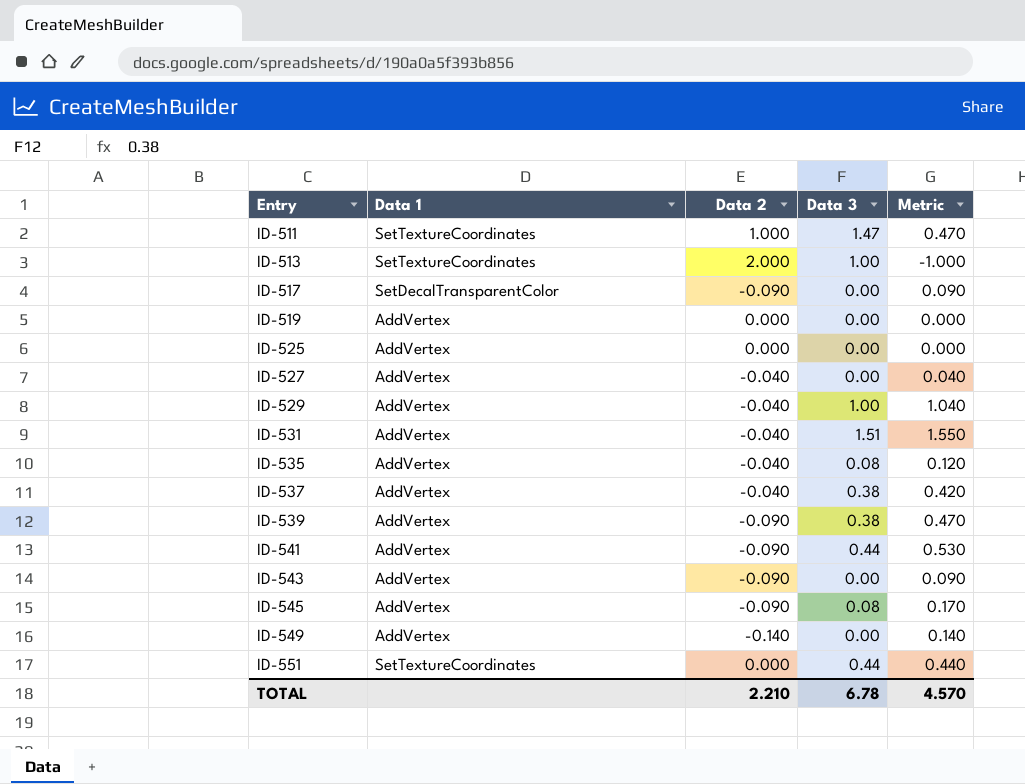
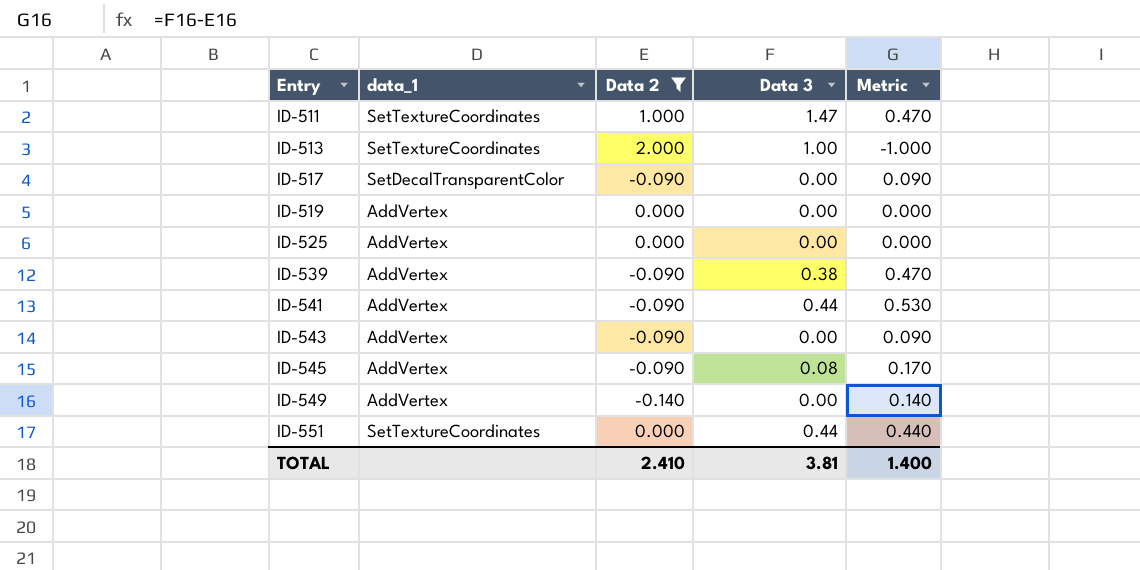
filter: none -> Data 2 != -0.040
column name: Data 1 -> data_1
TOTAL | Data 2: 2.210 -> 2.410
TOTAL | Data 3: 6.78 -> 3.81
TOTAL | Metric: 4.570 -> 1.400

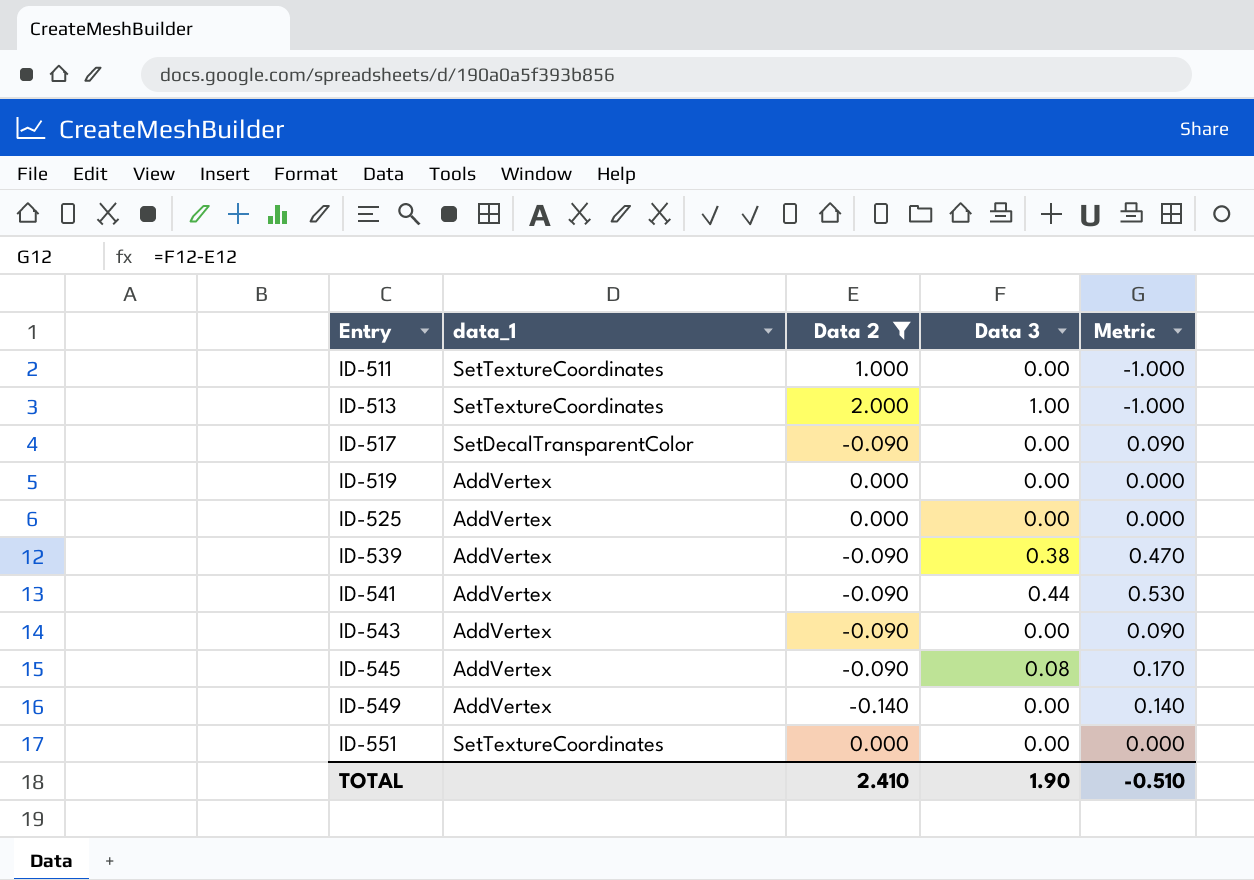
ID-511 | Data 3: 1.47 -> 0.00
ID-511 | Metric: 0.470 -> -1.000
ID-551 | Data 3: 0.44 -> 0.00
ID-551 | Metric: 0.440 -> 0.000
TOTAL | Data 3: 3.81 -> 1.90
TOTAL | Metric: 1.400 -> -0.510

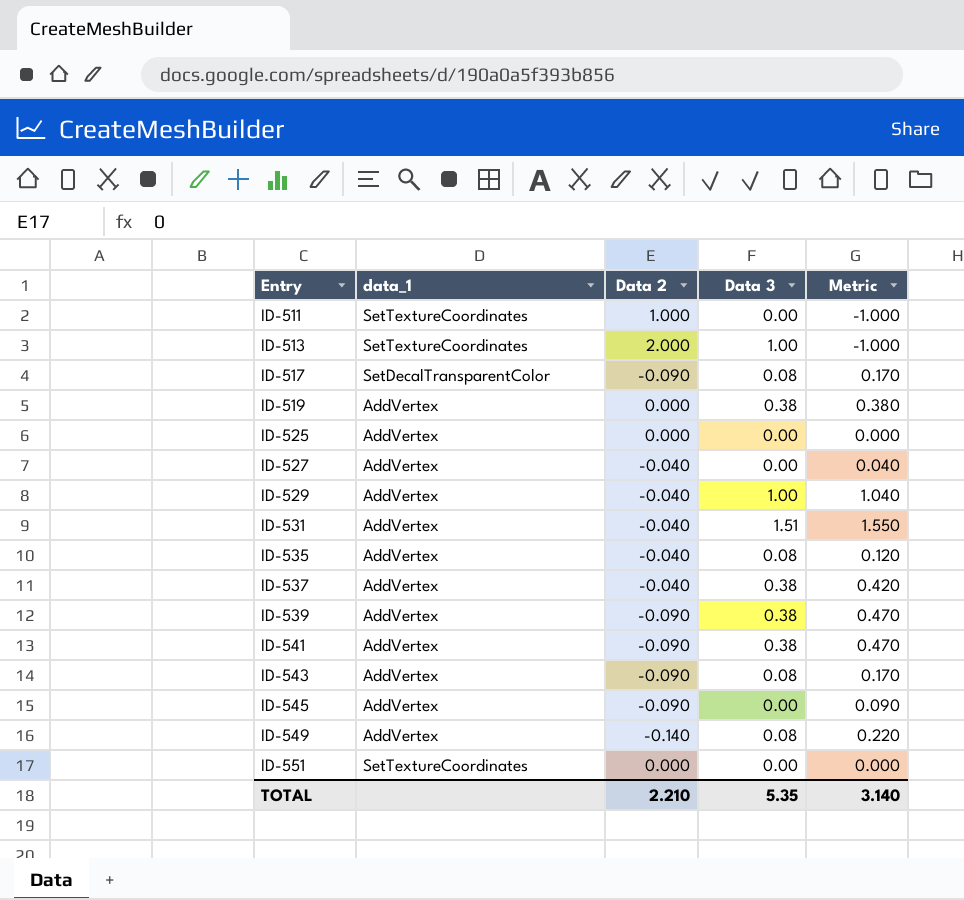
filter: Data 2 != -0.040 -> none
ID-517 | Data 3: 0.00 -> 0.08
ID-517 | Metric: 0.090 -> 0.170
ID-519 | Data 3: 0.00 -> 0.38
ID-519 | Metric: 0.000 -> 0.380
ID-541 | Data 3: 0.44 -> 0.38
ID-541 | Metric: 0.530 -> 0.470
ID-543 | Data 3: 0.00 -> 0.08
ID-543 | Metric: 0.090 -> 0.170
ID-545 | Data 3: 0.08 -> 0.00
ID-545 | Metric: 0.170 -> 0.090
ID-549 | Data 3: 0.00 -> 0.08
ID-549 | Metric: 0.140 -> 0.220
TOTAL | Data 2: 2.410 -> 2.210
TOTAL | Data 3: 1.90 -> 5.35
TOTAL | Metric: -0.510 -> 3.140

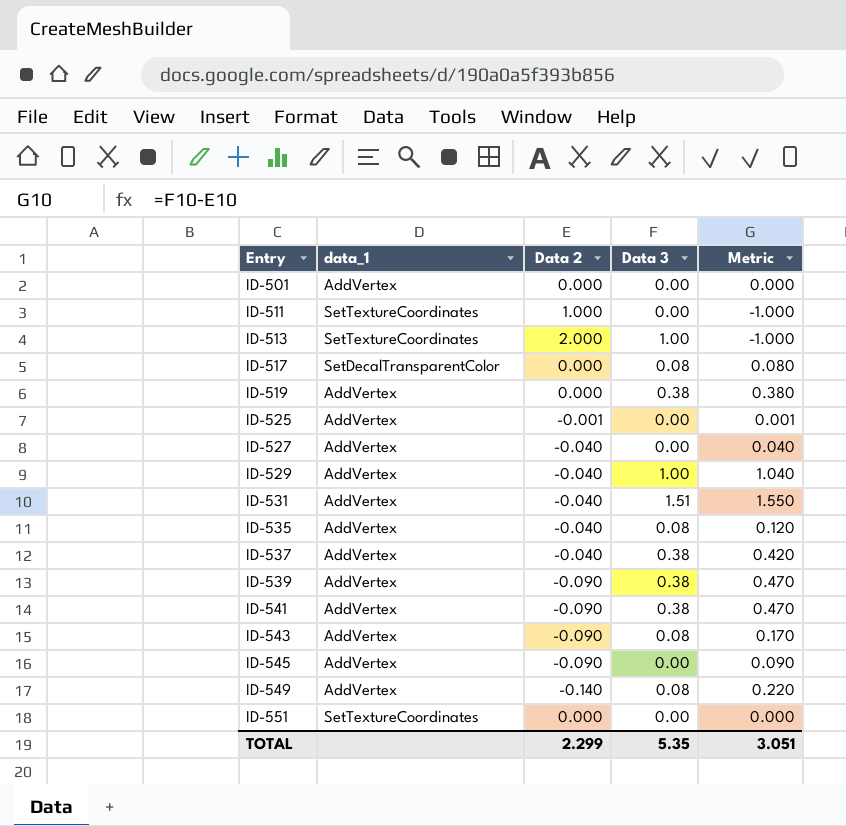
row ID-501: none -> AddVertex | 0.000 | 0.00 | 0.000
ID-517 | Data 2: -0.090 -> 0.000
ID-517 | Metric: 0.170 -> 0.080
ID-525 | Data 2: 0.000 -> -0.001
ID-525 | Metric: 0.000 -> 0.001
TOTAL | Data 2: 2.210 -> 2.299
TOTAL | Metric: 3.140 -> 3.051

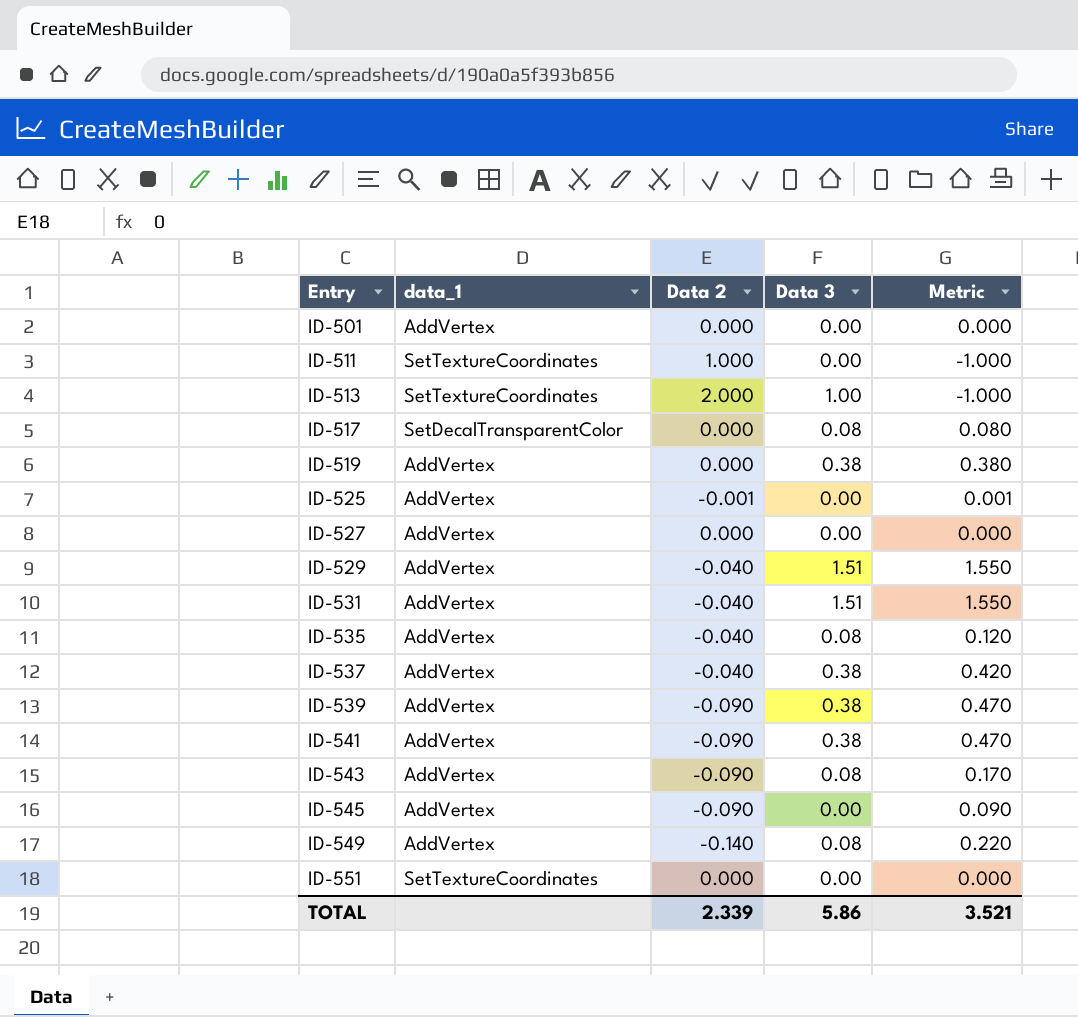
ID-527 | Data 2: -0.040 -> 0.000
ID-527 | Metric: 0.040 -> 0.000
ID-529 | Data 3: 1.00 -> 1.51
ID-529 | Metric: 1.040 -> 1.550
TOTAL | Data 2: 2.299 -> 2.339
TOTAL | Data 3: 5.35 -> 5.86
TOTAL | Metric: 3.051 -> 3.521

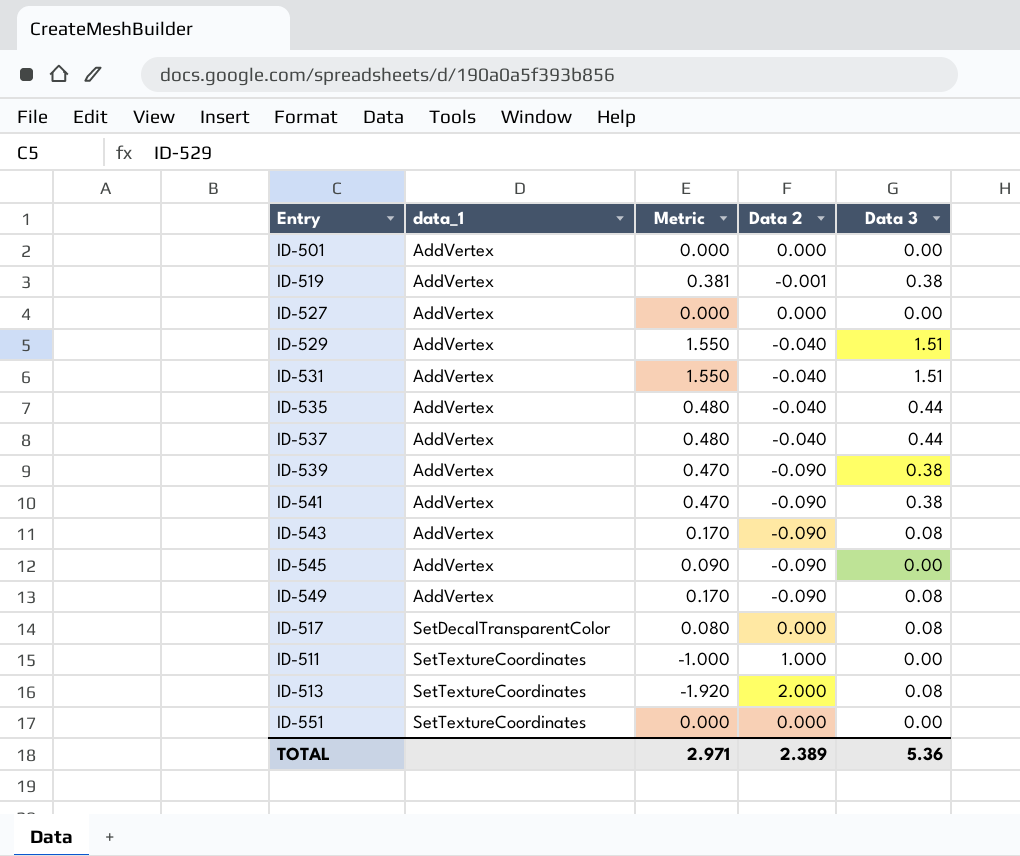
row order: Entry ascending -> data_1 ascending
column Metric | position: 5 -> 3
row ID-525: AddVertex | -0.001 | 0.00 | 0.001 -> none
ID-519 | Metric: 0.380 -> 0.381
ID-519 | Data 2: 0.000 -> -0.001
ID-535 | Metric: 0.120 -> 0.480
ID-535 | Data 3: 0.08 -> 0.44
ID-537 | Metric: 0.420 -> 0.480
ID-537 | Data 3: 0.38 -> 0.44
ID-549 | Metric: 0.220 -> 0.170
ID-549 | Data 2: -0.140 -> -0.090
ID-513 | Metric: -1.000 -> -1.920
ID-513 | Data 3: 1.00 -> 0.08
TOTAL | Metric: 3.521 -> 2.971
TOTAL | Data 2: 2.339 -> 2.389
TOTAL | Data 3: 5.86 -> 5.36

